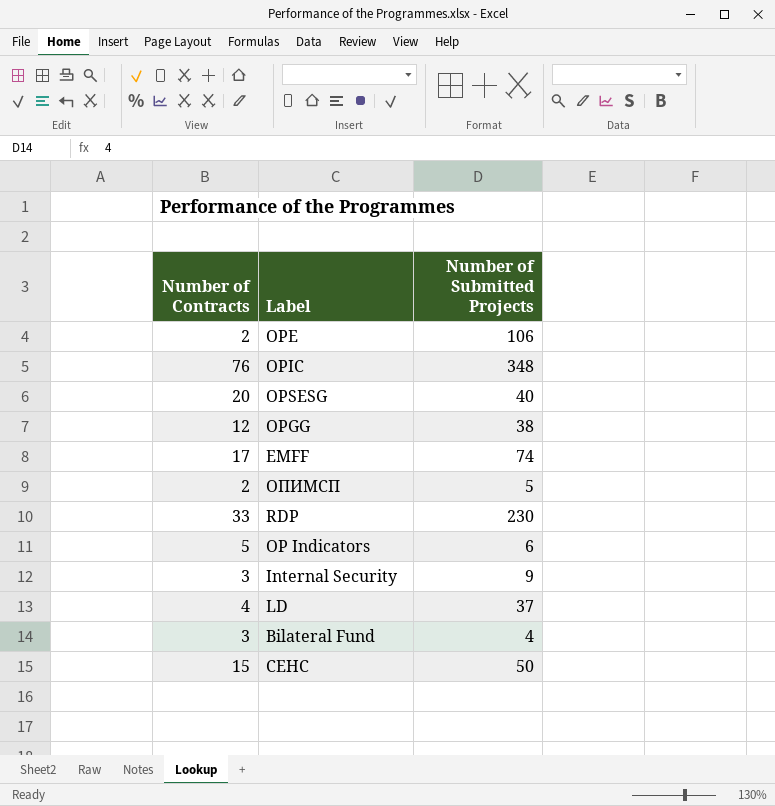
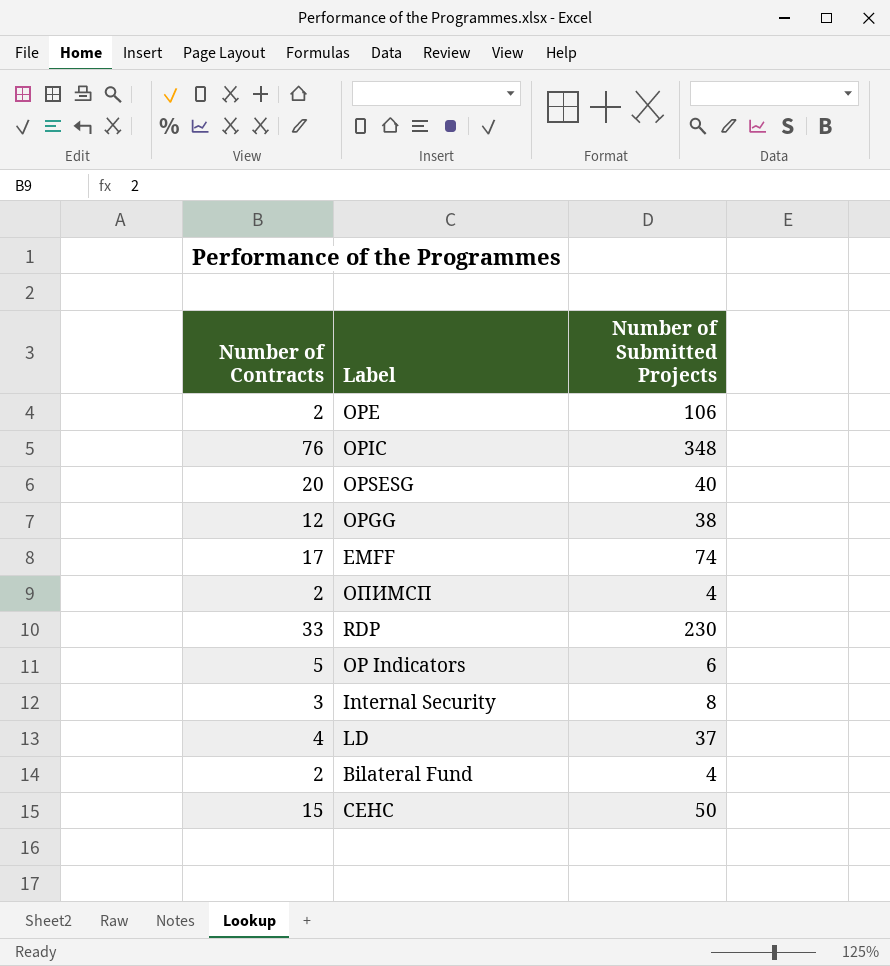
ОПИМСП | Number of Submitted Projects: 5 -> 4
Internal Security | Number of Submitted Projects: 9 -> 8
Bilateral Fund | Number of Contracts: 3 -> 2

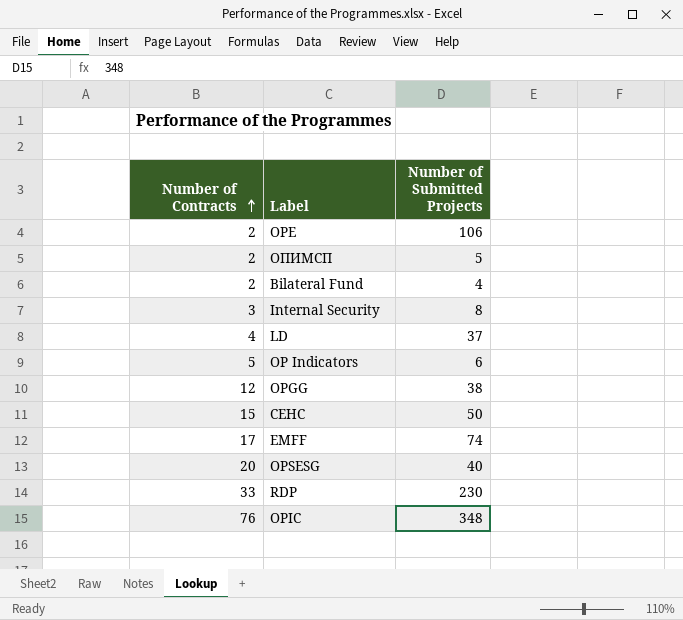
row order: none -> Number of Contracts ascending
ОПИМСП | Number of Submitted Projects: 4 -> 5

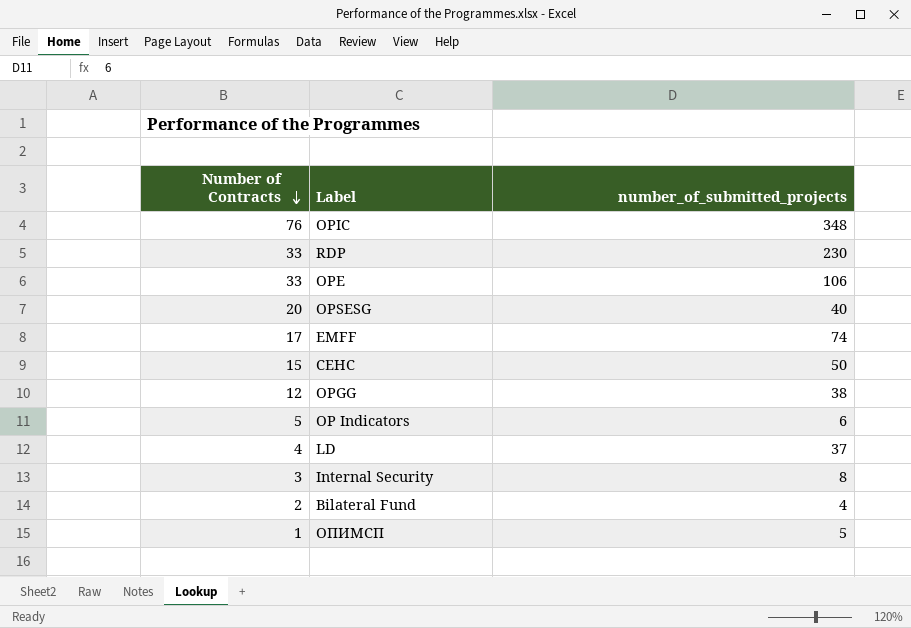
row order: Number of Contracts ascending -> Number of Contracts descending
column name: Number of Submitted Projects -> number_of_submitted_projects
OPE | Number of Contracts: 2 -> 33
ОПИМСП | Number of Contracts: 2 -> 1

